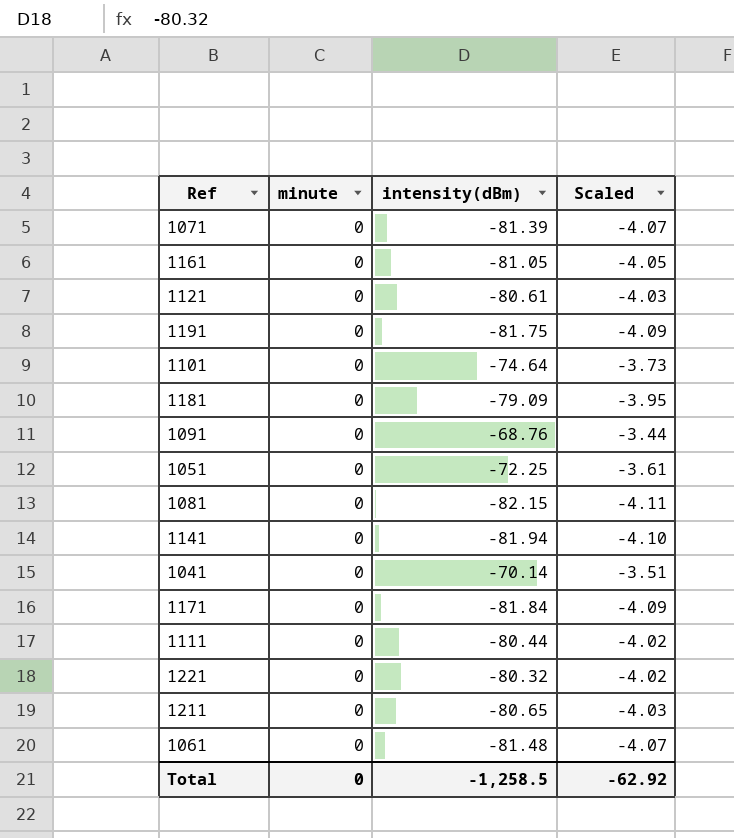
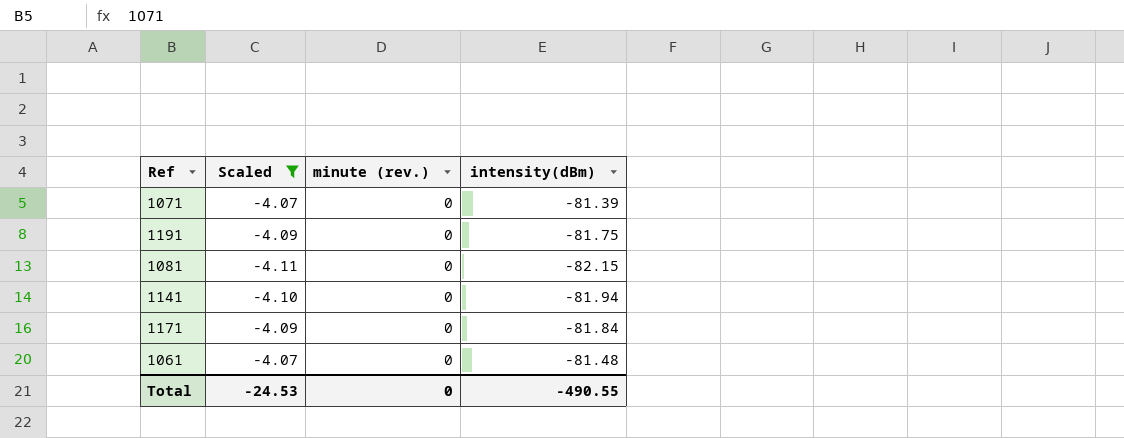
filter: none -> Scaled <= -4.07
column Scaled | position: 4 -> 2
column name: minute -> minute (rev.)
Total | Scaled: -62.92 -> -24.53
Total | intensity(dBm): -1,258.5 -> -490.55

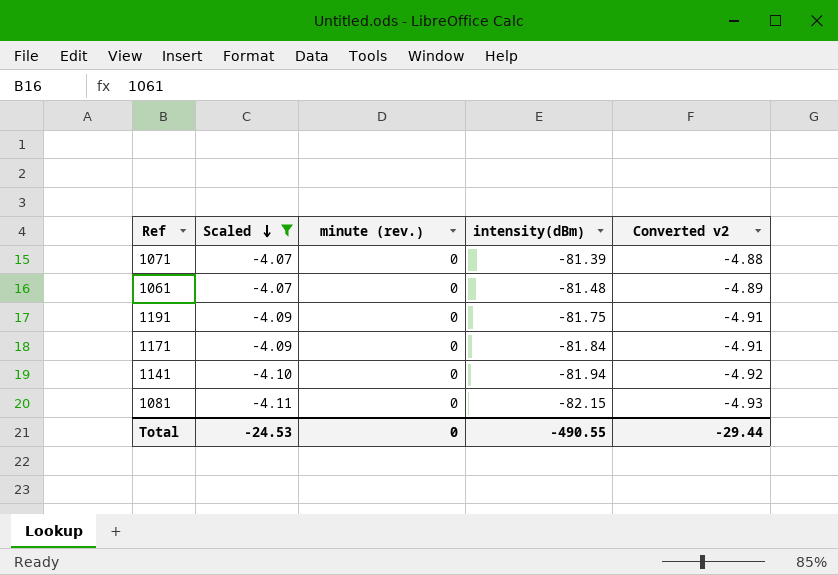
row order: none -> Scaled descending
column Converted v2 | formula: none -> [intensity(dBm)] * 0.06

